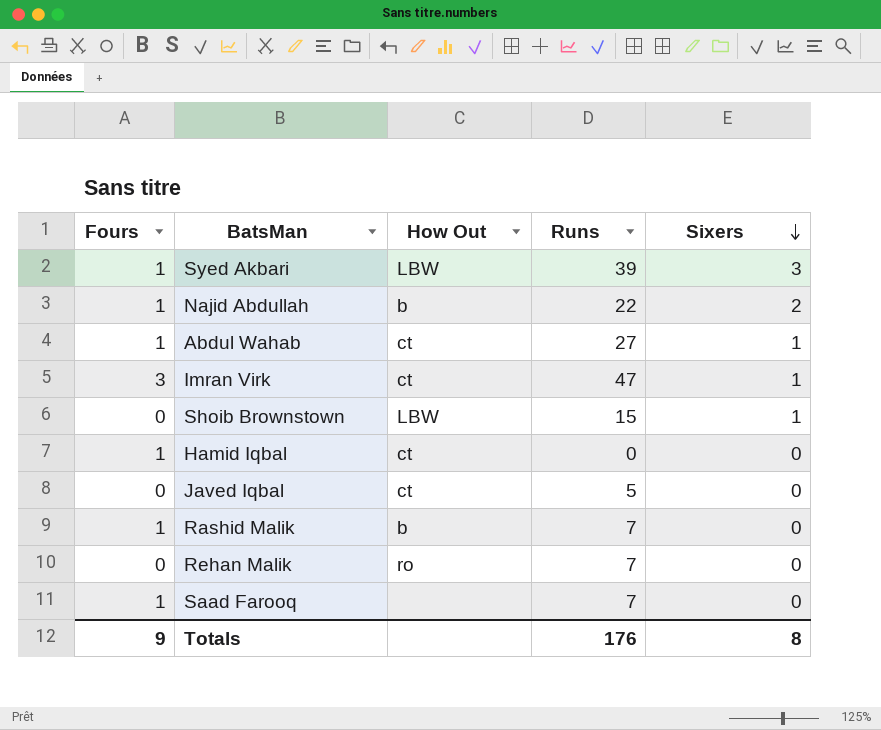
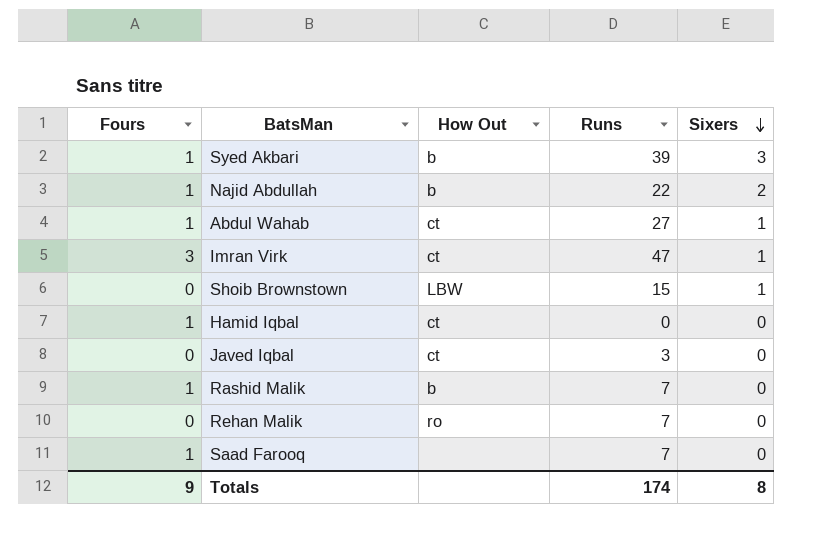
Syed Akbari | How Out: LBW -> b
Javed Iqbal | Runs: 5 -> 3
Totals | Runs: 176 -> 174

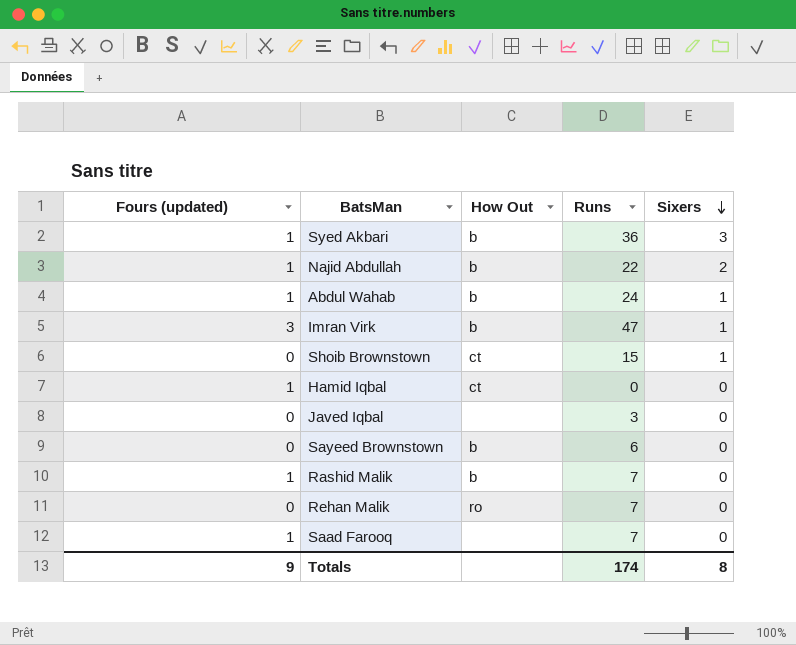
column name: Fours -> Fours (updated)
Syed Akbari | Runs: 39 -> 36
Abdul Wahab | How Out: ct -> b
Abdul Wahab | Runs: 27 -> 24
Imran Virk | How Out: ct -> b
Shoib Brownstown | How Out: LBW -> ct
Javed Iqbal | How Out: ct -> none
row Sayeed Brownstown: none -> 0 | b | 6 | 0

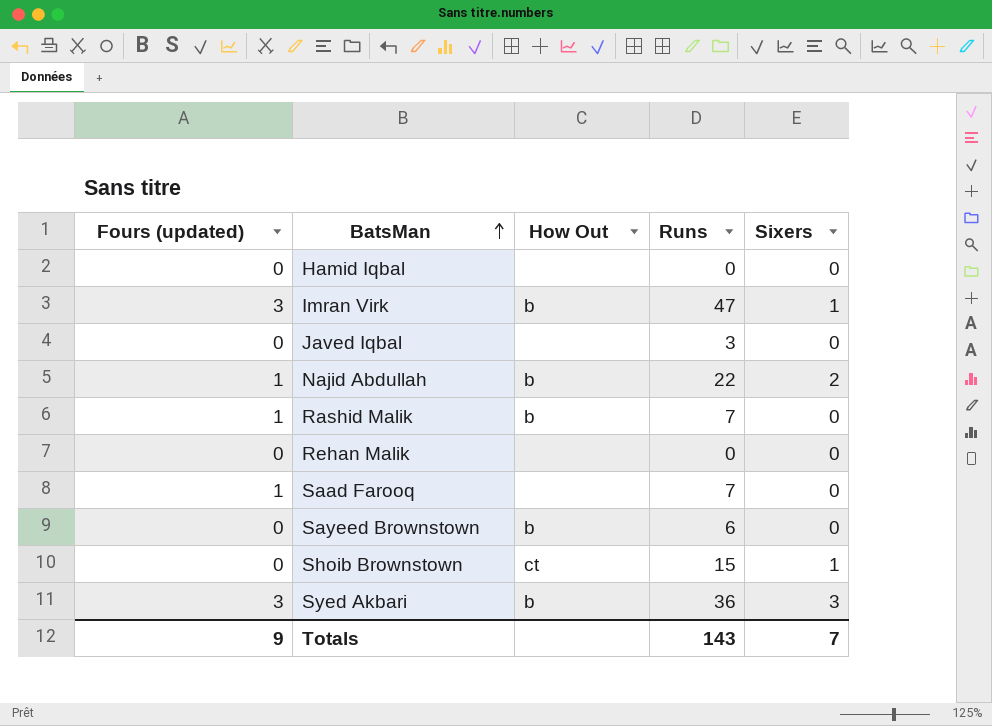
row order: Sixers descending -> BatsMan ascending
row Abdul Wahab: 1 | b | 24 | 1 -> none
Hamid Iqbal | Fours (updated): 1 -> 0
Hamid Iqbal | How Out: ct -> none
Rehan Malik | How Out: ro -> none
Rehan Malik | Runs: 7 -> 0
Syed Akbari | Fours (updated): 1 -> 3
Totals | Runs: 174 -> 143
Totals | Sixers: 8 -> 7

